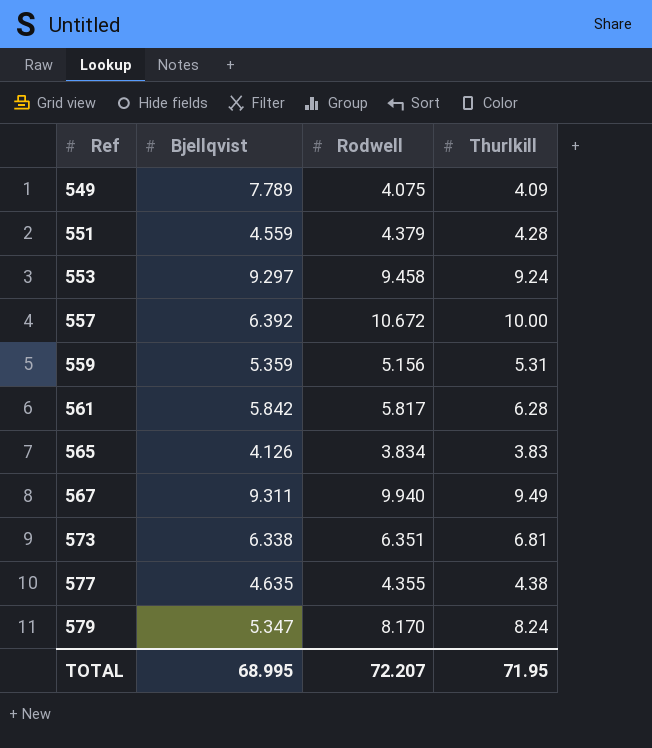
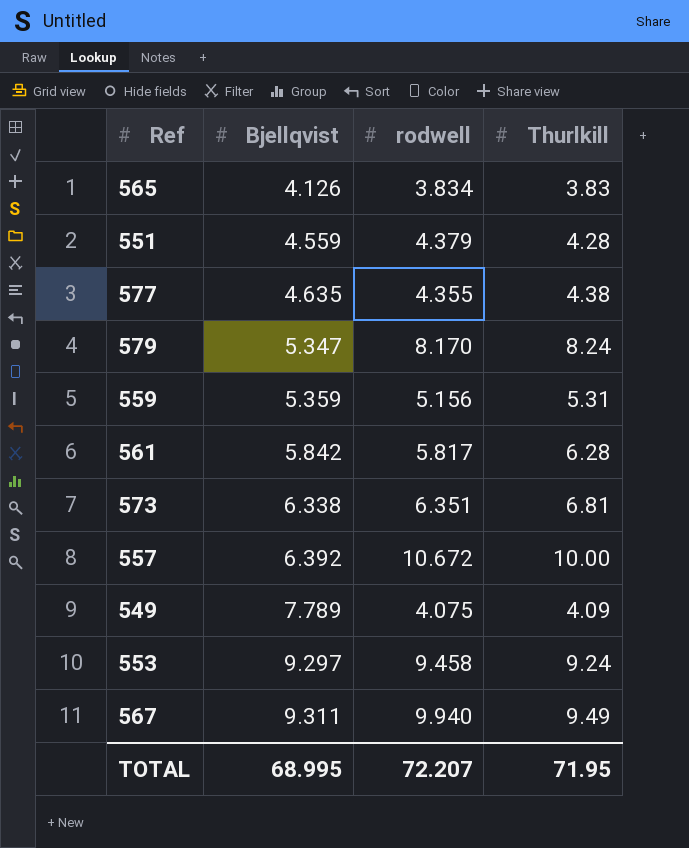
row order: Ref ascending -> Bjellqvist ascending
column name: Rodwell -> rodwell

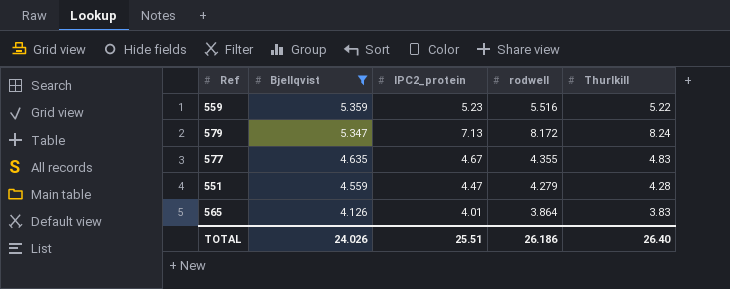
filter: none -> Bjellqvist <= 5.359
row order: Bjellqvist ascending -> Bjellqvist descending
column IPC2_protein | position: none -> 3
559 | rodwell: 5.156 -> 5.516
559 | Thurlkill: 5.31 -> 5.22
579 | rodwell: 8.170 -> 8.172
577 | Thurlkill: 4.38 -> 4.83
551 | rodwell: 4.379 -> 4.279
565 | rodwell: 3.834 -> 3.864
TOTAL | Bjellqvist: 68.995 -> 24.026
TOTAL | rodwell: 72.207 -> 26.186
TOTAL | Thurlkill: 71.95 -> 26.40

